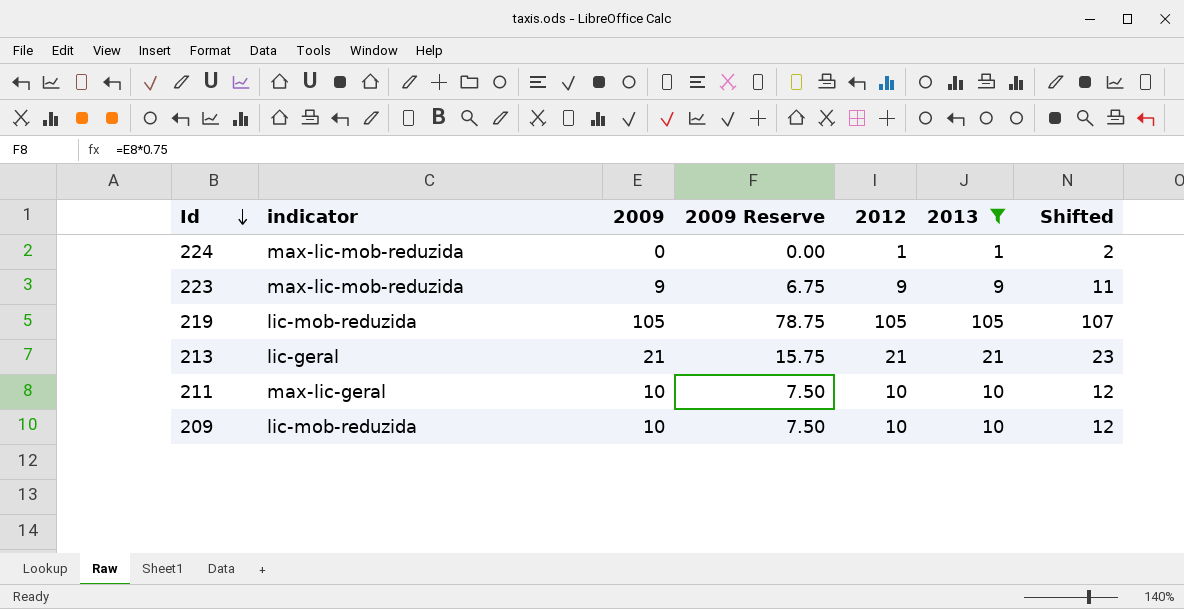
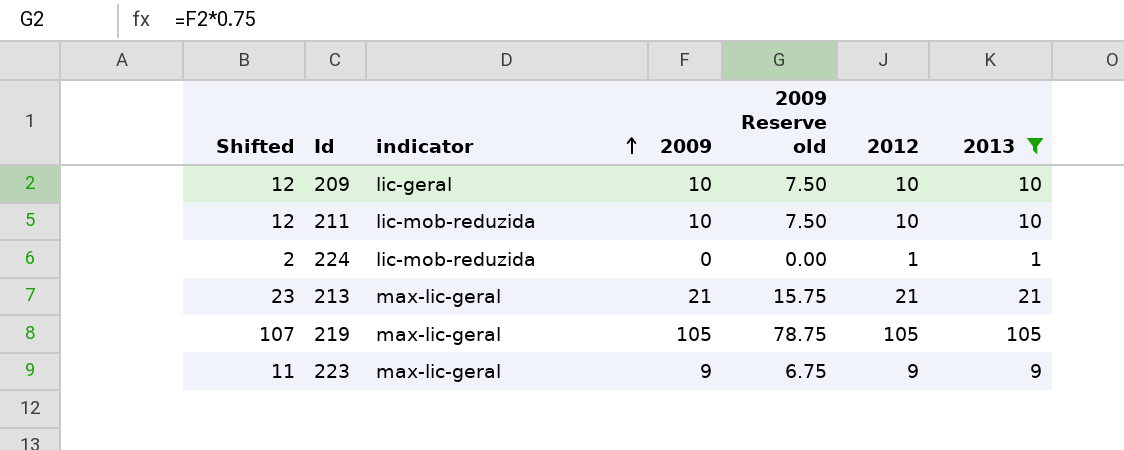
row order: Id descending -> indicator ascending
column Shifted | position: 7 -> 1
column name: 2009 Reserve -> 2009 Reserve old
209 | indicator: lic-mob-reduzida -> lic-geral
211 | indicator: max-lic-geral -> lic-mob-reduzida
224 | indicator: max-lic-mob-reduzida -> lic-mob-reduzida
213 | indicator: lic-geral -> max-lic-geral
219 | indicator: lic-mob-reduzida -> max-lic-geral
223 | indicator: max-lic-mob-reduzida -> max-lic-geral

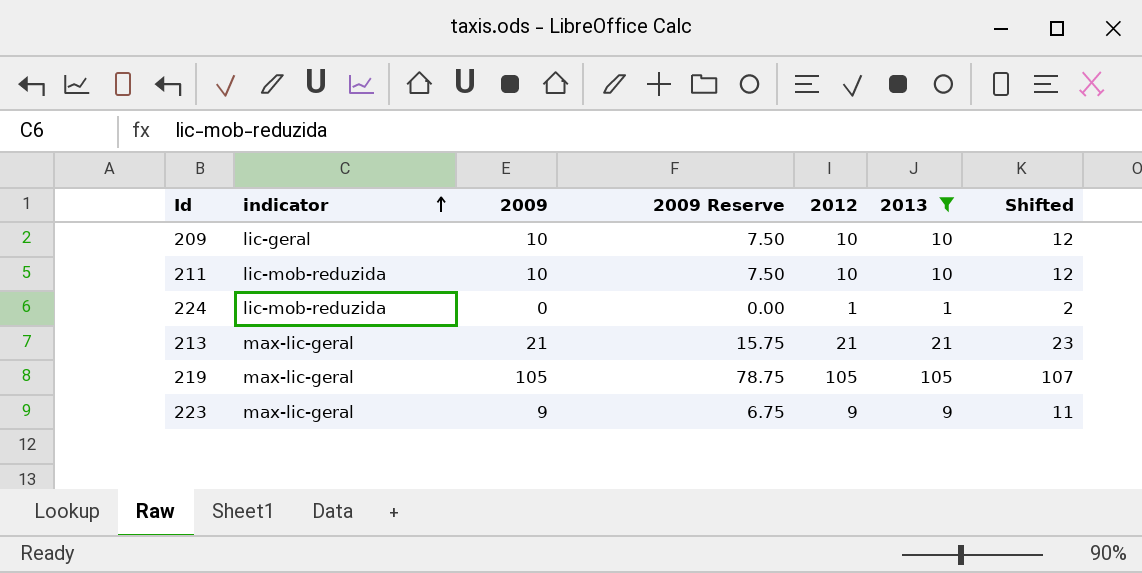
column name: 2009 Reserve old -> 2009 Reserve
column Shifted | position: 1 -> 7

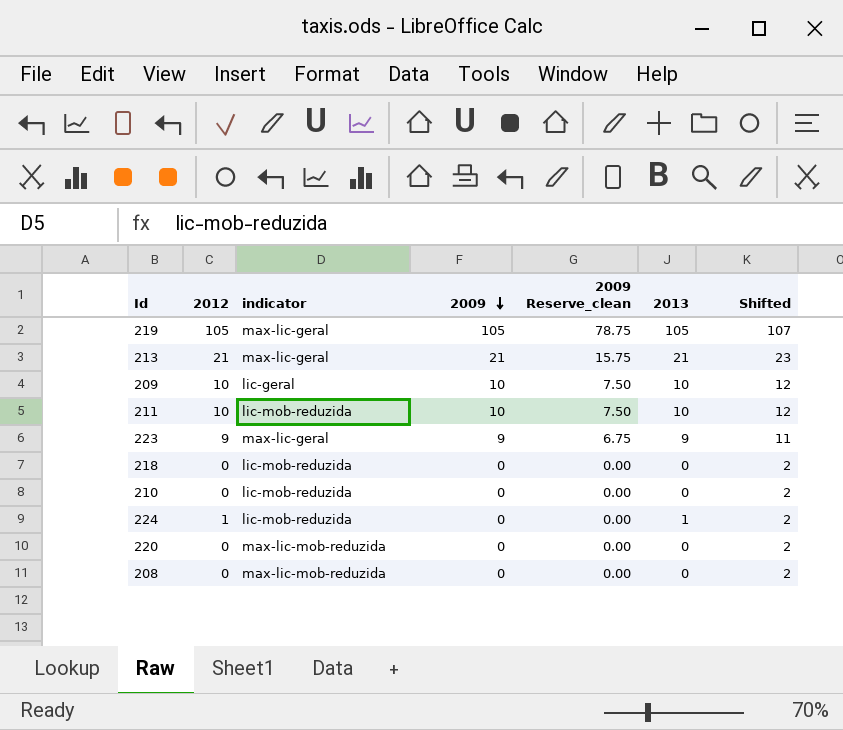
filter: 2013 != 0 -> none
row order: indicator ascending -> 2009 descending
column 2012 | position: 5 -> 2
column name: 2009 Reserve -> 2009 Reserve_clean

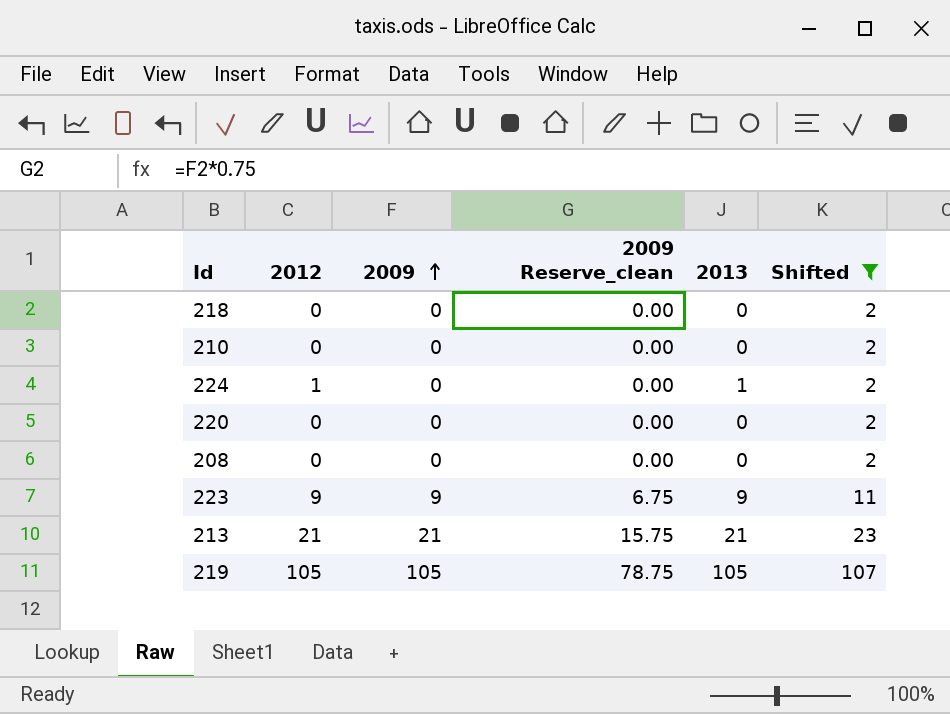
filter: none -> Shifted != 12
row order: 2009 descending -> 2009 ascending
column indicator | position: 3 -> none

